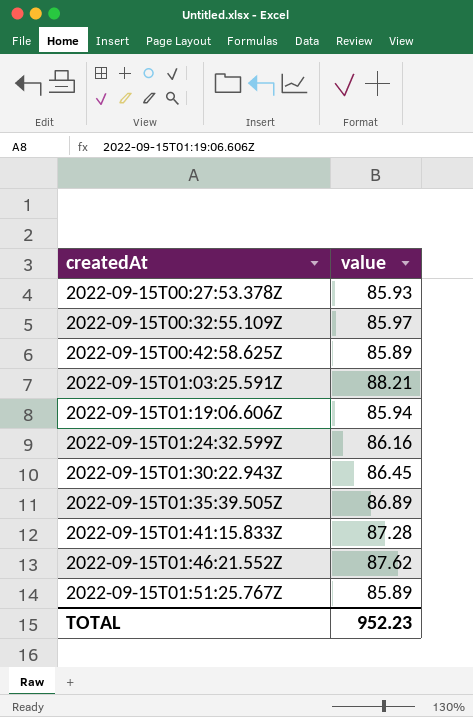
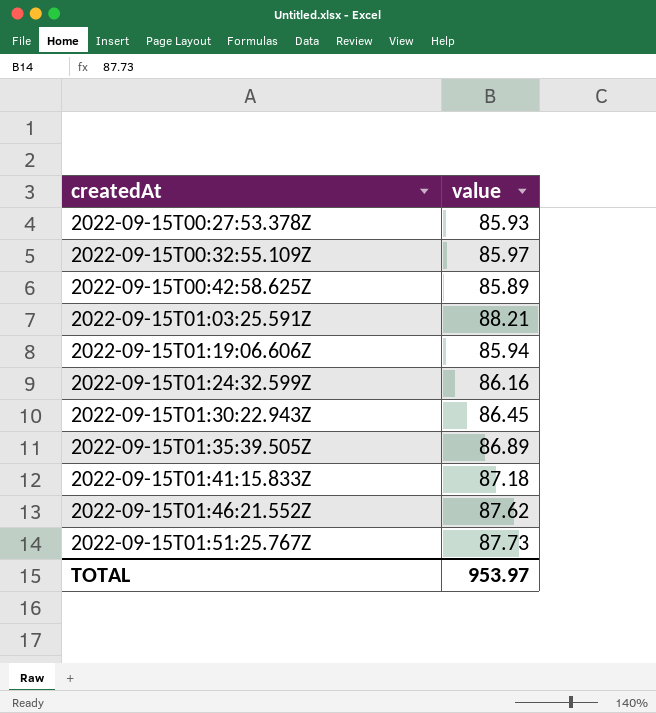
2022-09-15T01:41:15.833Z | value: 87.28 -> 87.18
2022-09-15T01:51:25.767Z | value: 85.89 -> 87.73
TOTAL | value: 952.23 -> 953.97

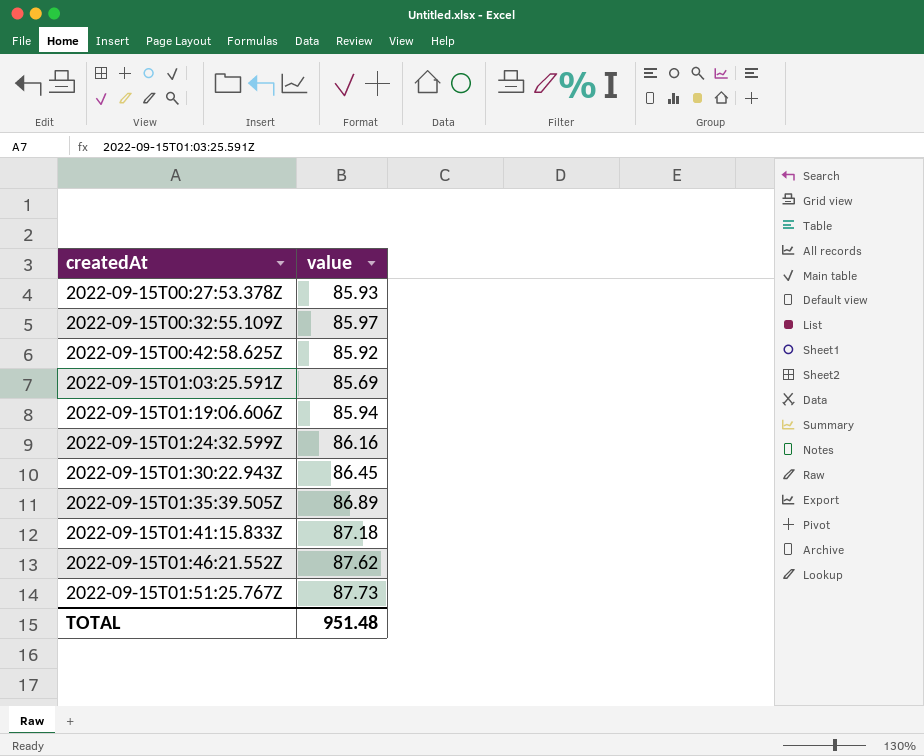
2022-09-15T00:42:58.625Z | value: 85.89 -> 85.92
2022-09-15T01:03:25.591Z | value: 88.21 -> 85.69
TOTAL | value: 953.97 -> 951.48

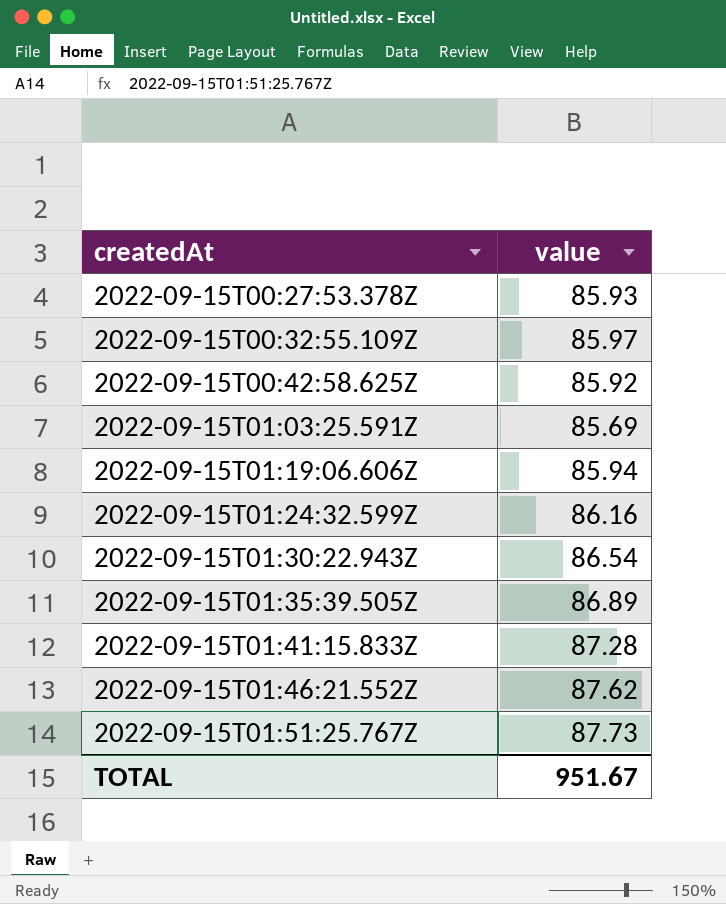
2022-09-15T01:30:22.943Z | value: 86.45 -> 86.54
2022-09-15T01:41:15.833Z | value: 87.18 -> 87.28
TOTAL | value: 951.48 -> 951.67

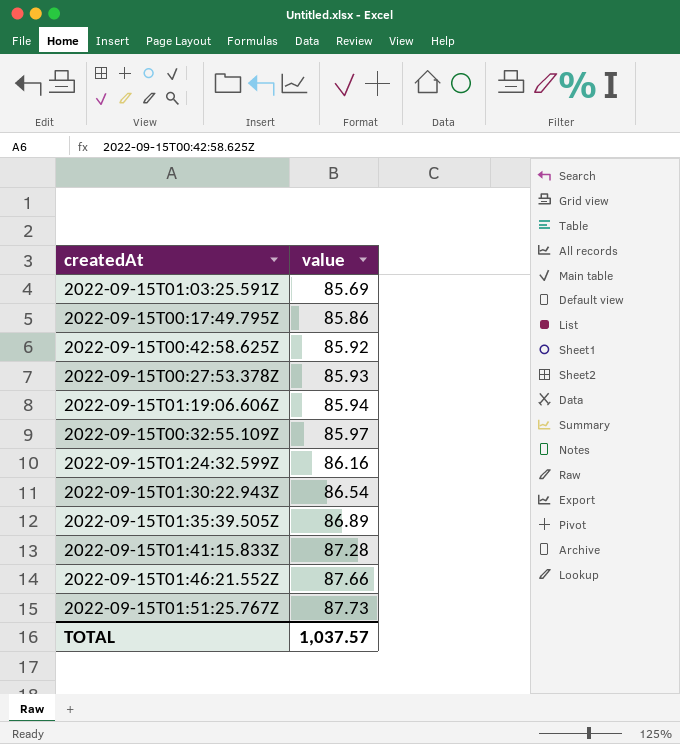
row order: createdAt ascending -> value ascending
row 2022-09-15T00:17:49.795Z: none -> 85.86
2022-09-15T01:46:21.552Z | value: 87.62 -> 87.66
TOTAL | value: 951.67 -> 1,037.57

